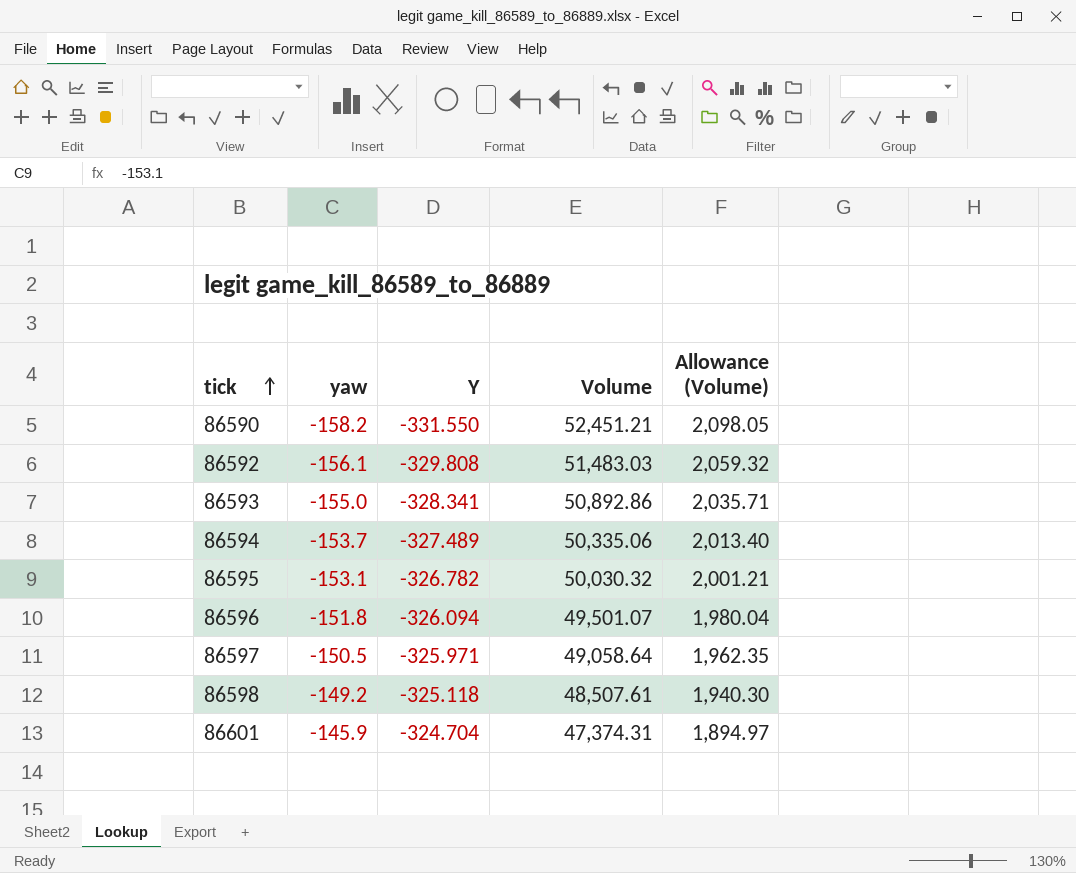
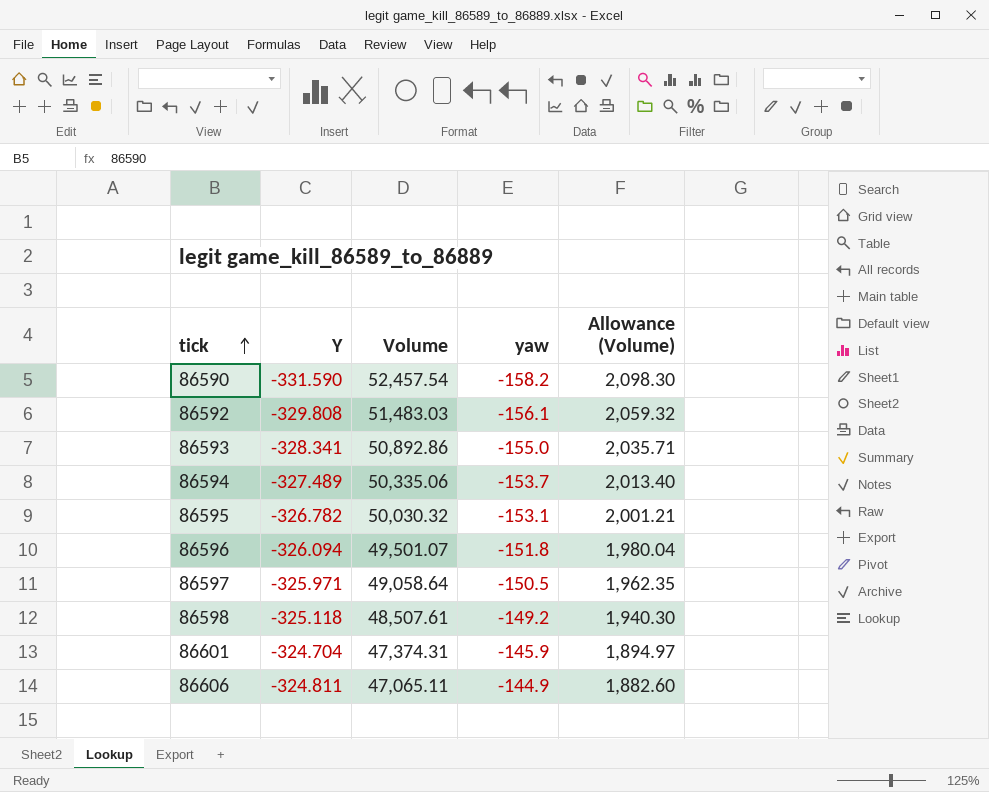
column yaw | position: 2 -> 4
86590 | Y: -331.550 -> -331.590
86590 | Volume: 52,451.21 -> 52,457.54
86590 | Allowance (Volume): 2,098.05 -> 2,098.30
row 86606: none -> -324.811 | 47,065.11 | -144.9 | 1,882.60

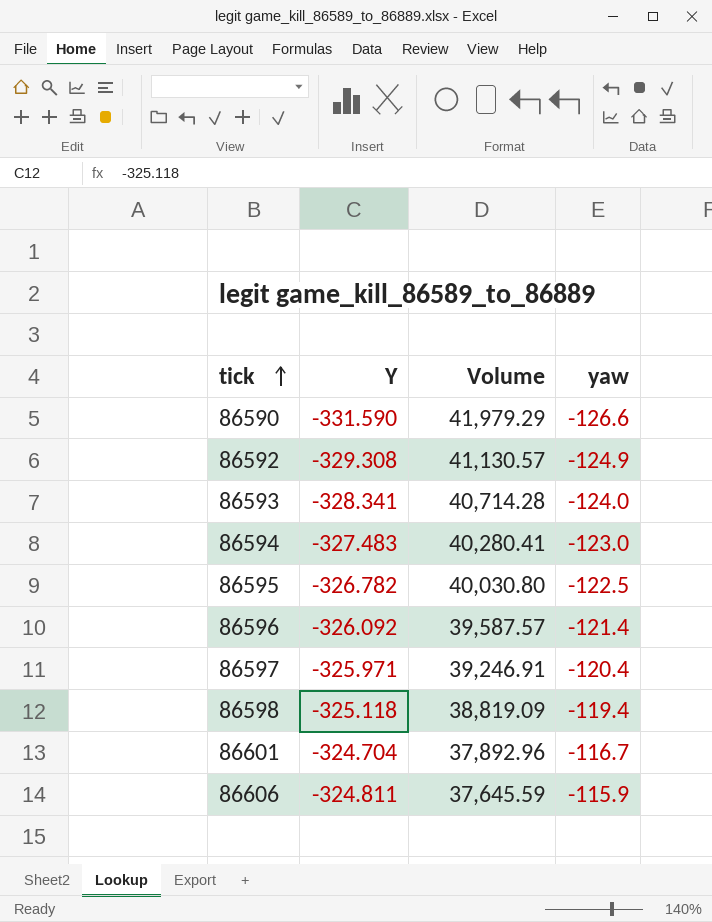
column Allowance (Volume) | formula: [Volume] * 0.04 -> none
86590 | Volume: 52,457.54 -> 41,979.29
86590 | yaw: -158.2 -> -126.6
86592 | Y: -329.808 -> -329.308
86592 | Volume: 51,483.03 -> 41,130.57
86592 | yaw: -156.1 -> -124.9
86593 | Volume: 50,892.86 -> 40,714.28
86593 | yaw: -155.0 -> -124.0
86594 | Y: -327.489 -> -327.483
86594 | Volume: 50,335.06 -> 40,280.41
86594 | yaw: -153.7 -> -123.0
86595 | Volume: 50,030.32 -> 40,030.80
86595 | yaw: -153.1 -> -122.5
86596 | Y: -326.094 -> -326.092
86596 | Volume: 49,501.07 -> 39,587.57
86596 | yaw: -151.8 -> -121.4
86597 | Volume: 49,058.64 -> 39,246.91
86597 | yaw: -150.5 -> -120.4
86598 | Volume: 48,507.61 -> 38,819.09
86598 | yaw: -149.2 -> -119.4
86601 | Volume: 47,374.31 -> 37,892.96
86601 | yaw: -145.9 -> -116.7
86606 | Volume: 47,065.11 -> 37,645.59
86606 | yaw: -144.9 -> -115.9

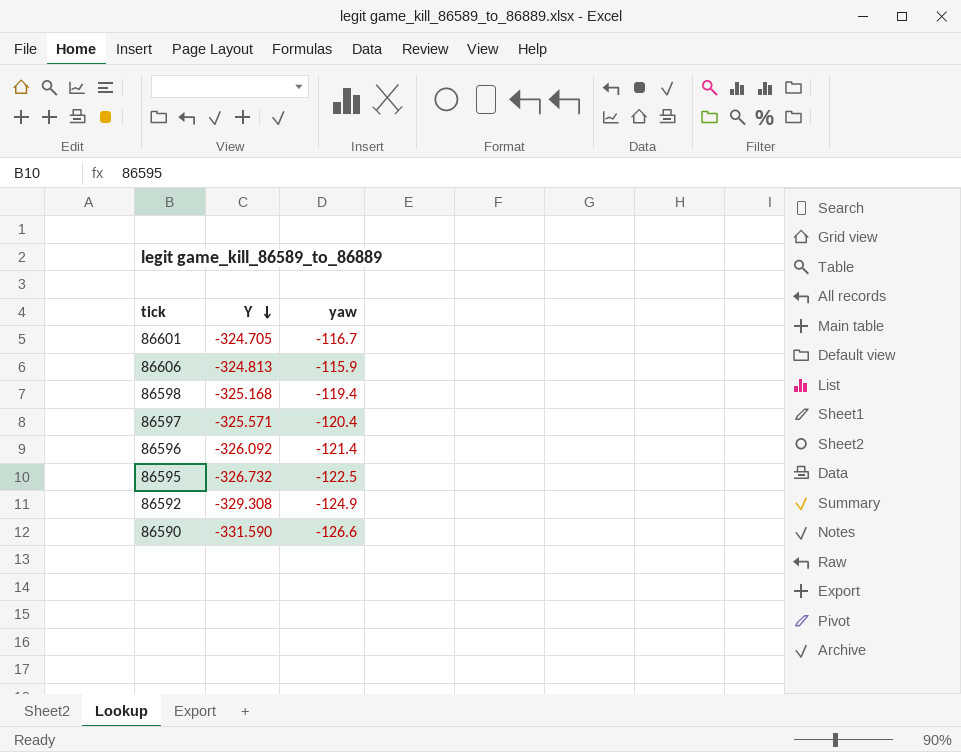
row order: tick ascending -> Y descending
column Volume | formula: [Y] * [yaw] -> none
row 86593: -328.341 | 40,714.28 | -124.0 -> none
row 86594: -327.483 | 40,280.41 | -123.0 -> none
86601 | Y: -324.704 -> -324.705
86606 | Y: -324.811 -> -324.813
86598 | Y: -325.118 -> -325.168
86597 | Y: -325.971 -> -325.571
86595 | Y: -326.782 -> -326.732

